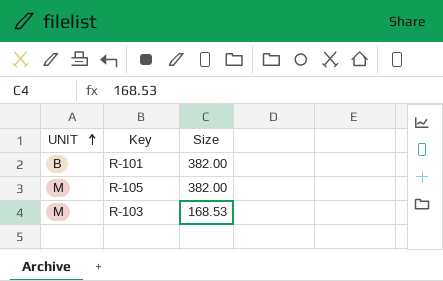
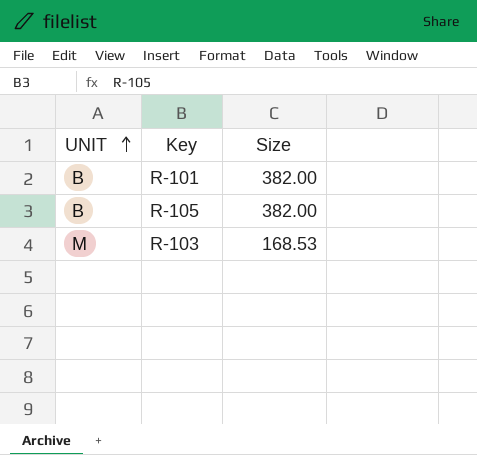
R-105 | UNIT: M -> B

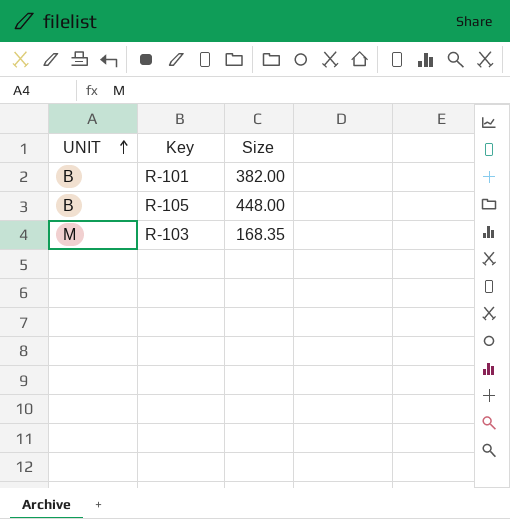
R-105 | Size: 382.00 -> 448.00
R-103 | Size: 168.53 -> 168.35

